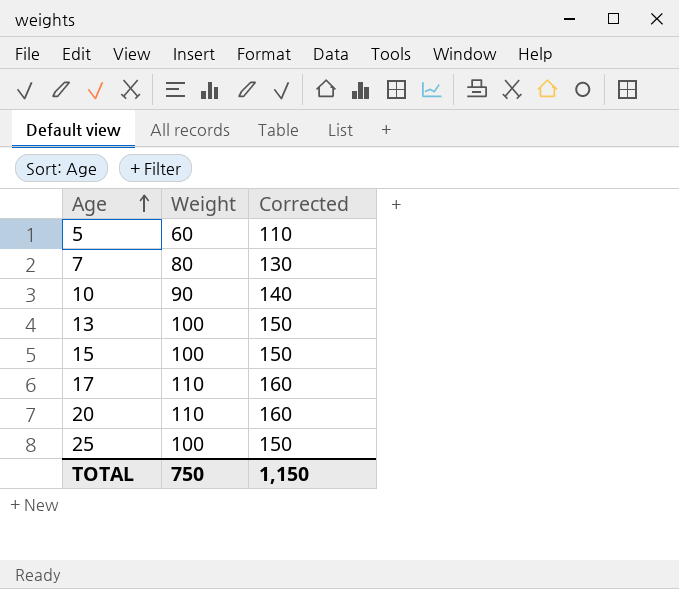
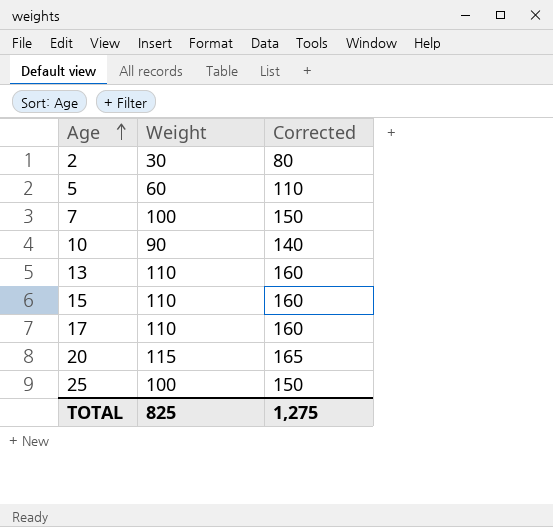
row 2: none -> 30 | 80
7 | Weight: 80 -> 100
7 | Corrected: 130 -> 150
13 | Weight: 100 -> 110
13 | Corrected: 150 -> 160
15 | Weight: 100 -> 110
15 | Corrected: 150 -> 160
20 | Weight: 110 -> 115
20 | Corrected: 160 -> 165
TOTAL | Weight: 750 -> 825
TOTAL | Corrected: 1,150 -> 1,275

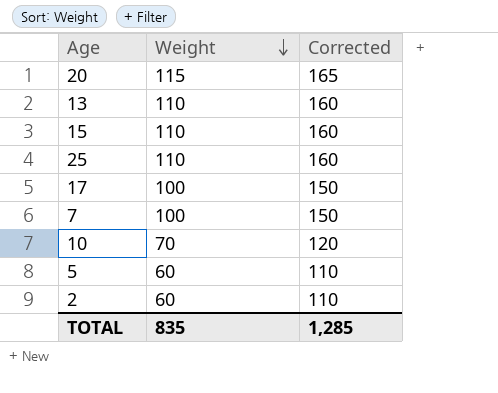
row order: Age ascending -> Weight descending
25 | Weight: 100 -> 110
25 | Corrected: 150 -> 160
17 | Weight: 110 -> 100
17 | Corrected: 160 -> 150
10 | Weight: 90 -> 70
10 | Corrected: 140 -> 120
2 | Weight: 30 -> 60
2 | Corrected: 80 -> 110
TOTAL | Weight: 825 -> 835
TOTAL | Corrected: 1,275 -> 1,285

